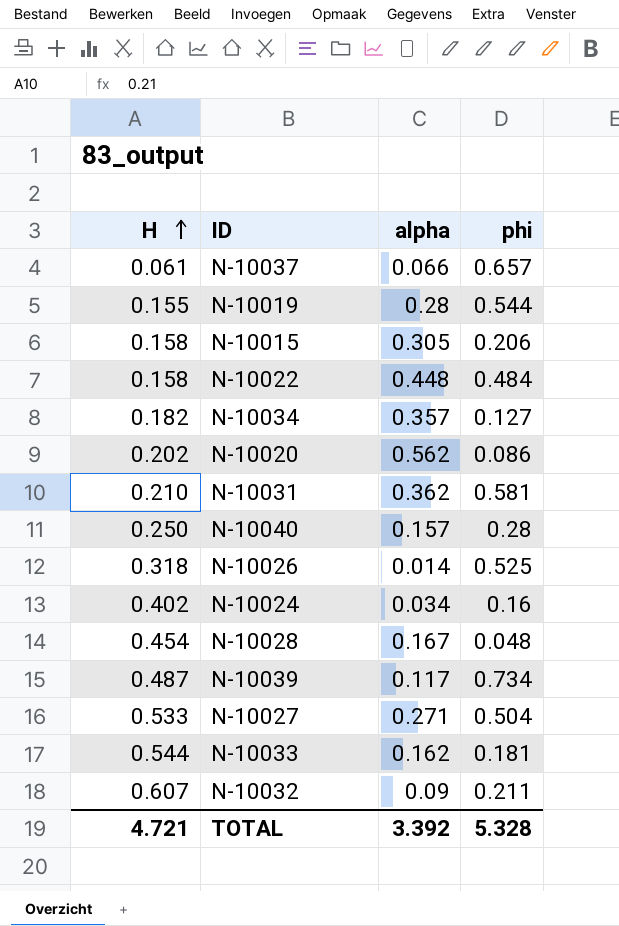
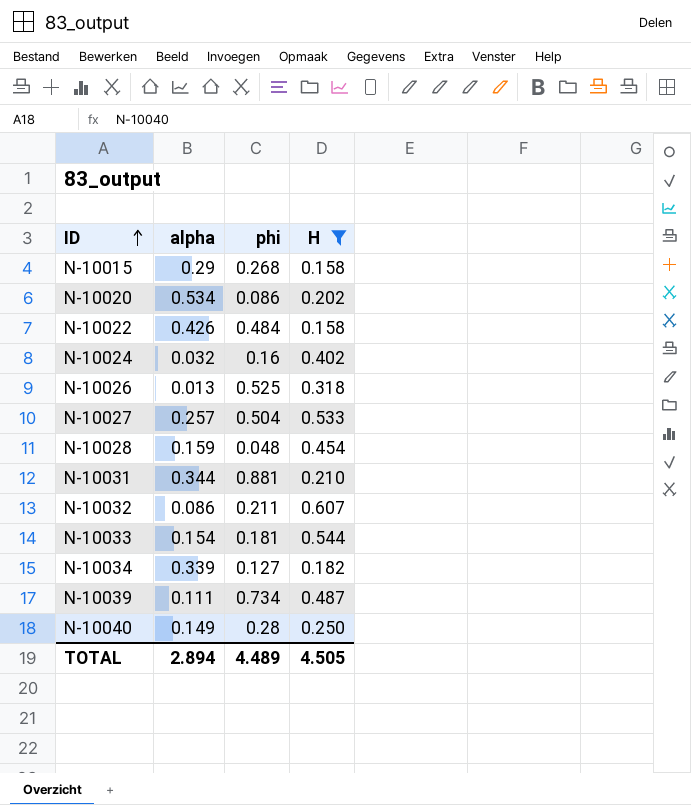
filter: none -> H >= 0.158
row order: H ascending -> ID ascending
column H | position: 1 -> 4
N-10015 | alpha: 0.305 -> 0.29
N-10015 | phi: 0.206 -> 0.268
N-10020 | alpha: 0.562 -> 0.534
N-10022 | alpha: 0.448 -> 0.426
N-10024 | alpha: 0.034 -> 0.032
N-10026 | alpha: 0.014 -> 0.013
N-10027 | alpha: 0.271 -> 0.257
N-10028 | alpha: 0.167 -> 0.159
N-10031 | alpha: 0.362 -> 0.344
N-10031 | phi: 0.581 -> 0.881
N-10032 | alpha: 0.09 -> 0.086
N-10033 | alpha: 0.162 -> 0.154
N-10034 | alpha: 0.357 -> 0.339
N-10039 | alpha: 0.117 -> 0.111
N-10040 | alpha: 0.157 -> 0.149
TOTAL | alpha: 3.392 -> 2.894
TOTAL | phi: 5.328 -> 4.489
TOTAL | H: 4.721 -> 4.505

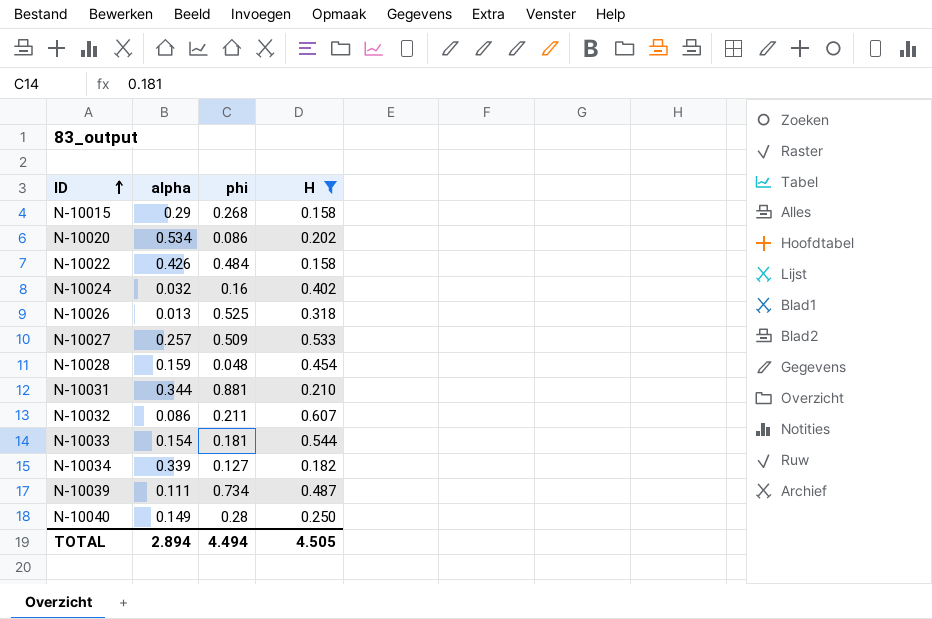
N-10027 | phi: 0.504 -> 0.509
TOTAL | phi: 4.489 -> 4.494

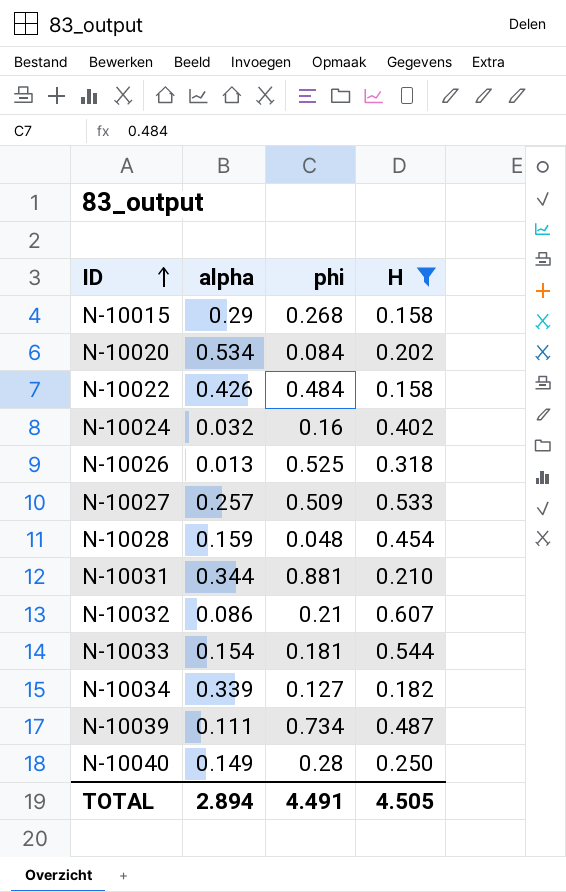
N-10020 | phi: 0.086 -> 0.084
N-10032 | phi: 0.211 -> 0.21
TOTAL | phi: 4.494 -> 4.491

